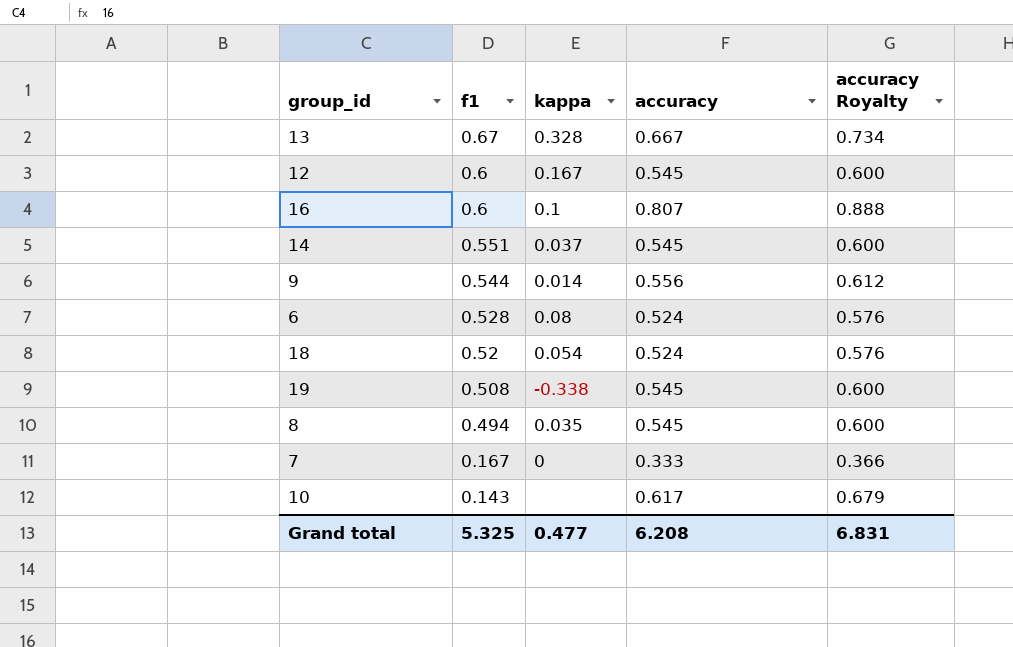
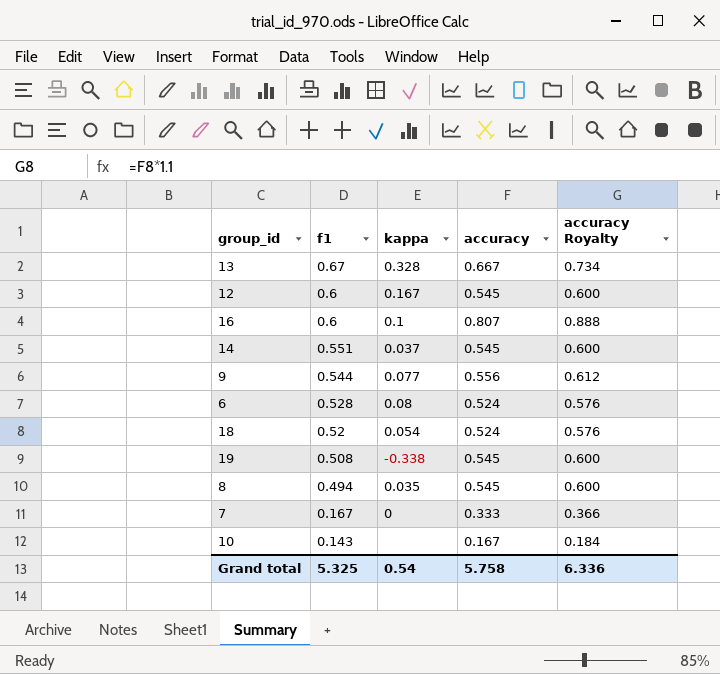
9 | kappa: 0.014 -> 0.077
10 | accuracy: 0.617 -> 0.167
10 | accuracy Royalty: 0.679 -> 0.184
Grand total | kappa: 0.477 -> 0.54
Grand total | accuracy: 6.208 -> 5.758
Grand total | accuracy Royalty: 6.831 -> 6.336

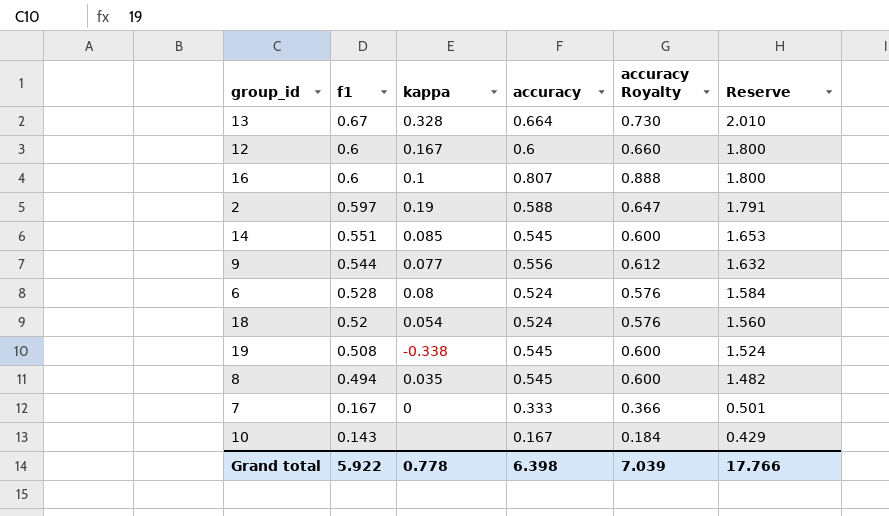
column Reserve | formula: none -> [f1] * 3
13 | accuracy: 0.667 -> 0.664
13 | accuracy Royalty: 0.734 -> 0.730
12 | accuracy: 0.545 -> 0.6
12 | accuracy Royalty: 0.600 -> 0.660
row 2: none -> 0.597 | 0.19 | 0.588 | 0.647 | 1.791
14 | kappa: 0.037 -> 0.085
Grand total | f1: 5.325 -> 5.922
Grand total | kappa: 0.54 -> 0.778
Grand total | accuracy: 5.758 -> 6.398
Grand total | accuracy Royalty: 6.336 -> 7.039

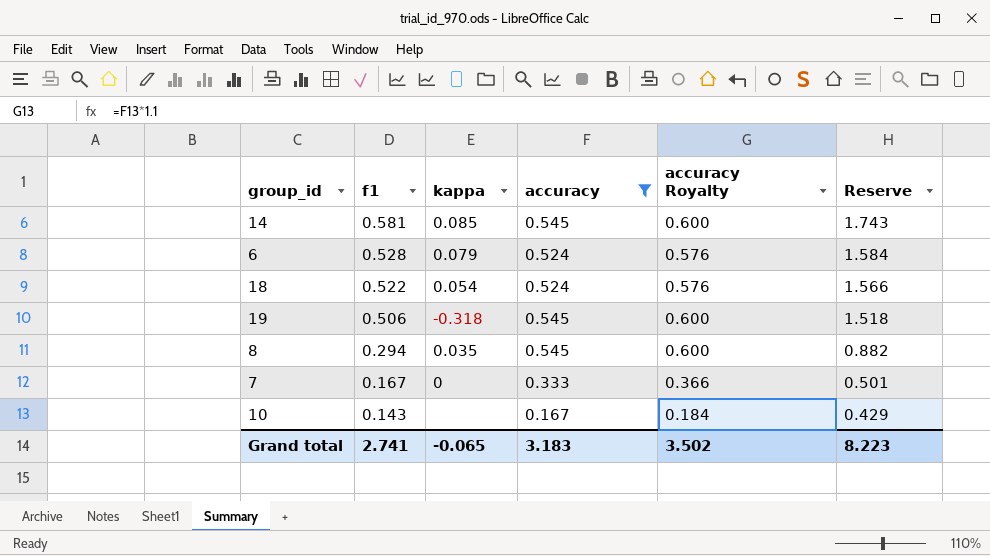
filter: none -> accuracy <= 0.545
14 | f1: 0.551 -> 0.581
14 | Reserve: 1.653 -> 1.743
6 | kappa: 0.08 -> 0.079
18 | f1: 0.52 -> 0.522
18 | Reserve: 1.560 -> 1.566
19 | f1: 0.508 -> 0.506
19 | kappa: -0.338 -> -0.318
19 | Reserve: 1.524 -> 1.518
8 | f1: 0.494 -> 0.294
8 | Reserve: 1.482 -> 0.882
Grand total | f1: 5.922 -> 2.741
Grand total | kappa: 0.778 -> -0.065
Grand total | accuracy: 6.398 -> 3.183
Grand total | accuracy Royalty: 7.039 -> 3.502
Grand total | Reserve: 17.766 -> 8.223

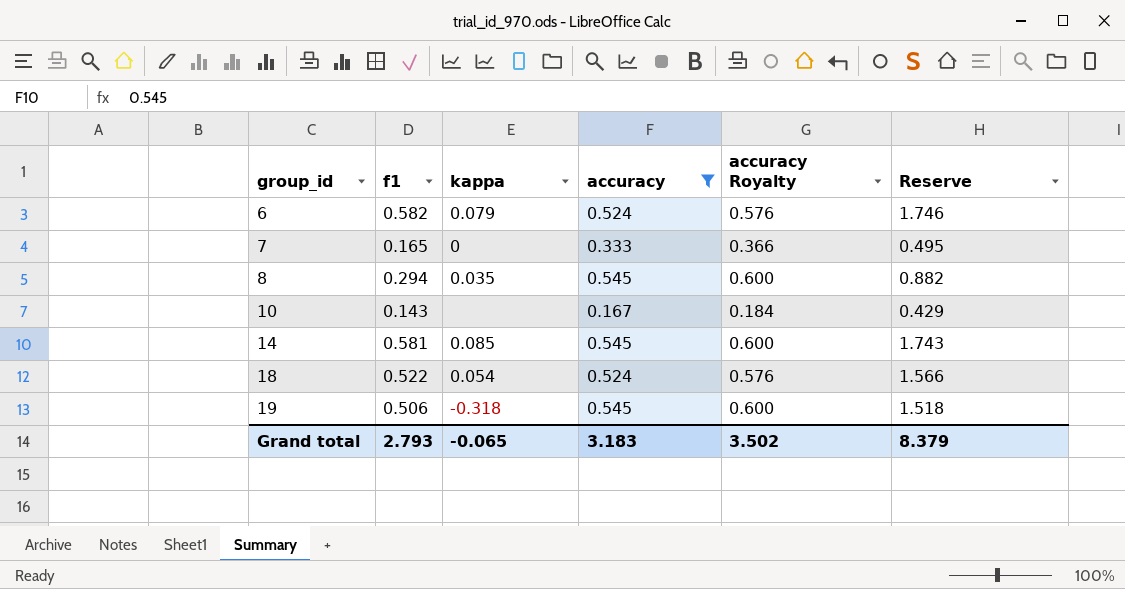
row order: f1 descending -> group_id ascending
6 | f1: 0.528 -> 0.582
6 | Reserve: 1.584 -> 1.746
7 | f1: 0.167 -> 0.165
7 | Reserve: 0.501 -> 0.495
Grand total | f1: 2.741 -> 2.793
Grand total | Reserve: 8.223 -> 8.379

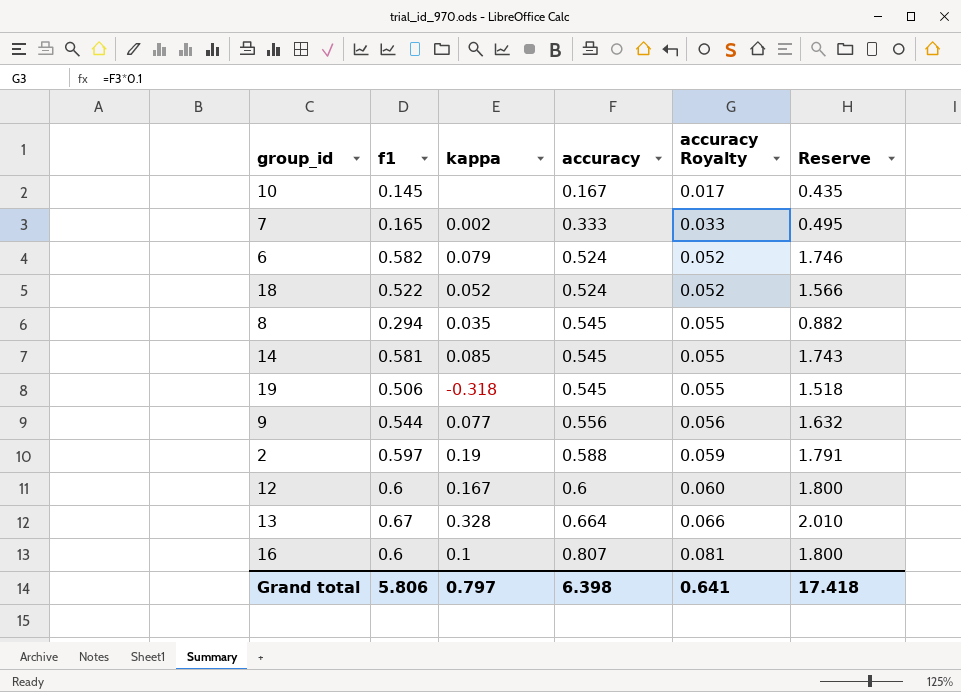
filter: accuracy <= 0.545 -> none
row order: group_id ascending -> accuracy ascending
column accuracy Royalty | formula: [accuracy] * 1.1 -> [accuracy] * 0.1
10 | f1: 0.143 -> 0.145
10 | Reserve: 0.429 -> 0.435
7 | kappa: 0 -> 0.002
18 | kappa: 0.054 -> 0.052
Grand total | f1: 2.793 -> 5.806
Grand total | kappa: -0.065 -> 0.797
Grand total | accuracy: 3.183 -> 6.398
Grand total | accuracy Royalty: 3.502 -> 0.641
Grand total | Reserve: 8.379 -> 17.418

